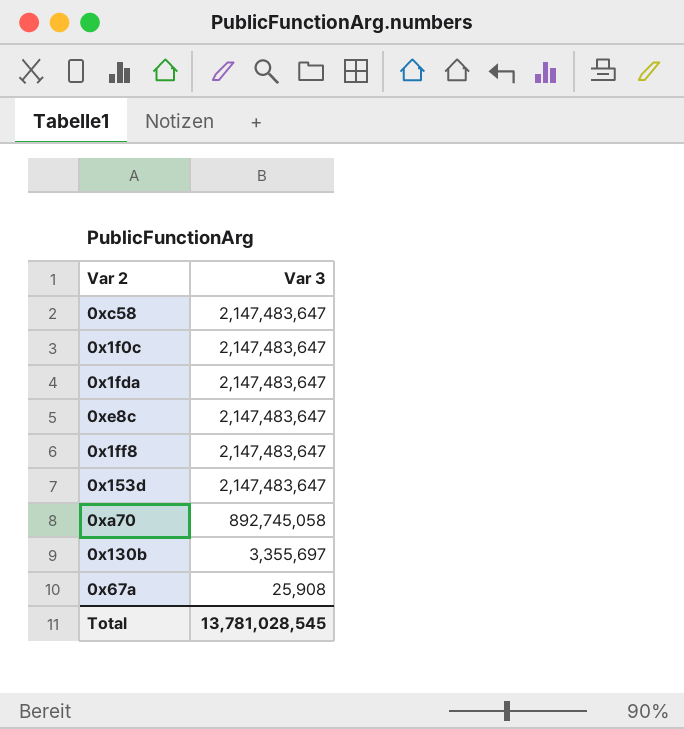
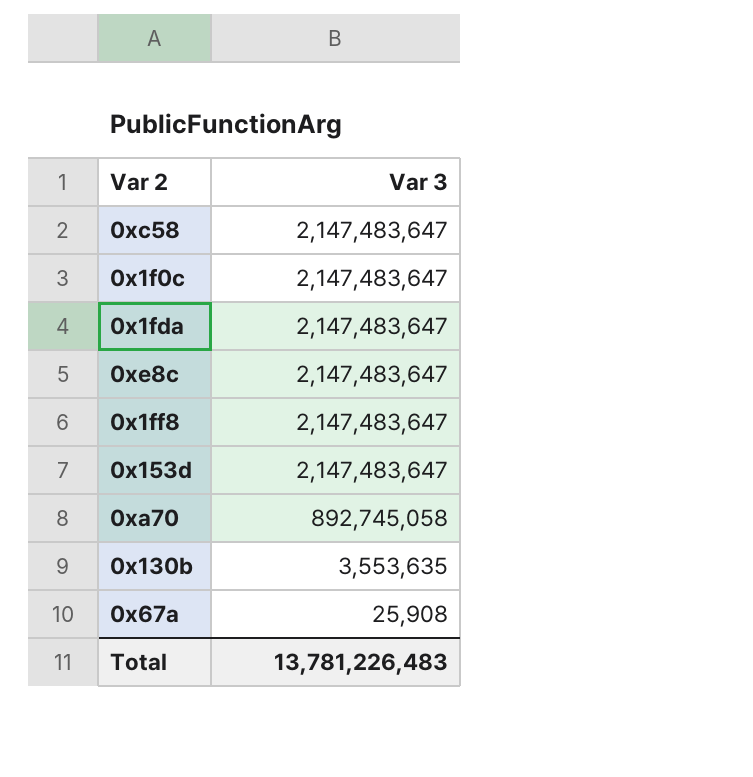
0x130b | Var 3: 3,355,697 -> 3,553,635
Total | Var 3: 13,781,028,545 -> 13,781,226,483

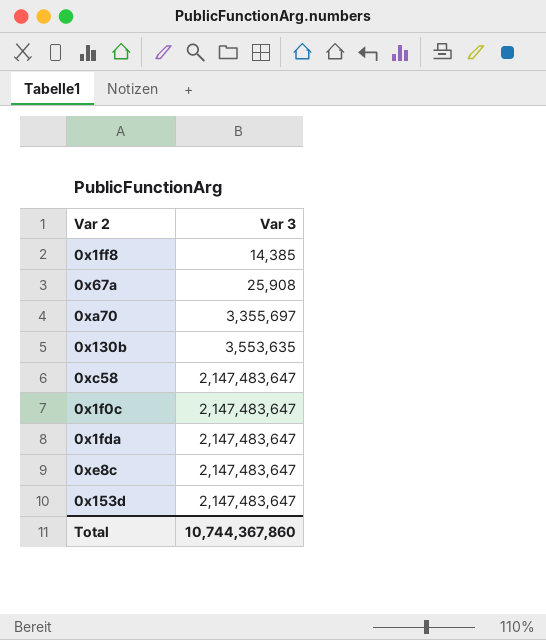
row order: Var 3 descending -> Var 3 ascending
0x1ff8 | Var 3: 2,147,483,647 -> 14,385
0xa70 | Var 3: 892,745,058 -> 3,355,697
Total | Var 3: 13,781,226,483 -> 10,744,367,860

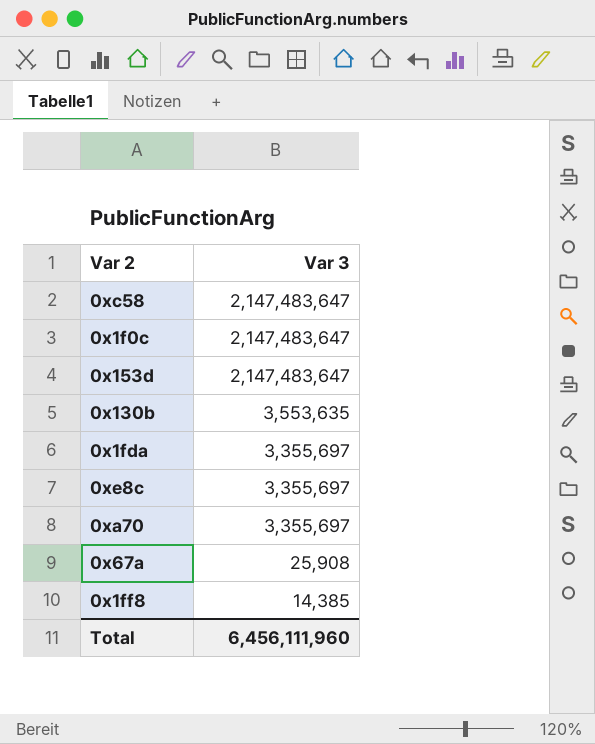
row order: Var 3 ascending -> Var 3 descending
0x1fda | Var 3: 2,147,483,647 -> 3,355,697
0xe8c | Var 3: 2,147,483,647 -> 3,355,697
Total | Var 3: 10,744,367,860 -> 6,456,111,960

